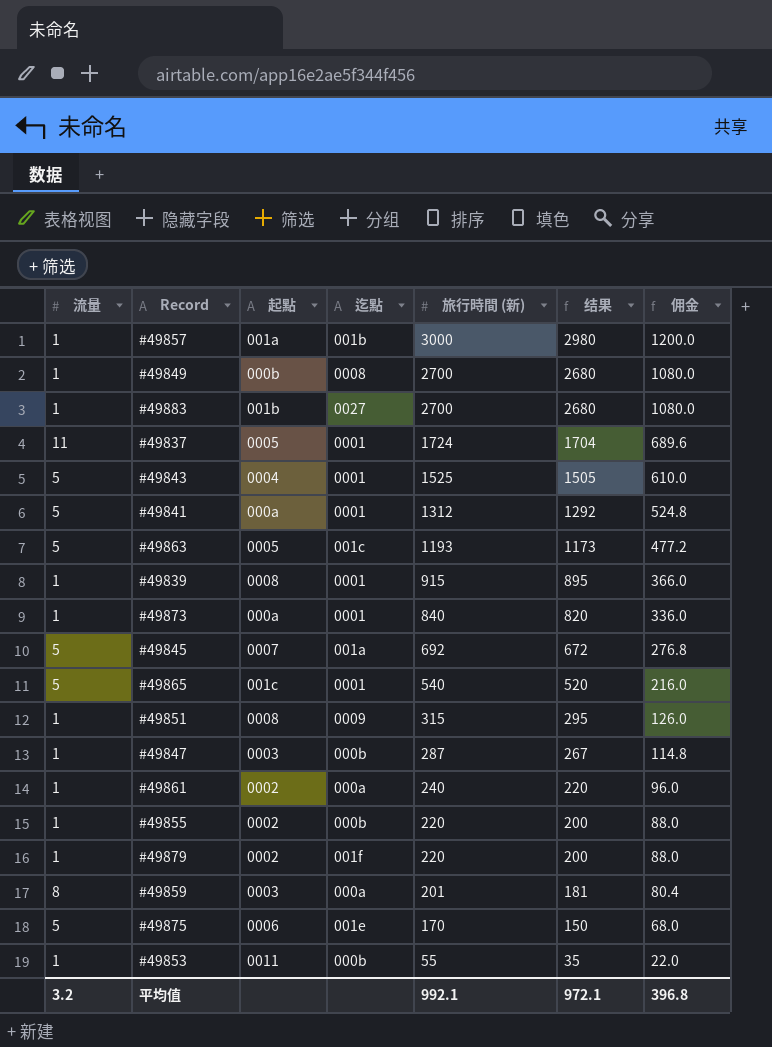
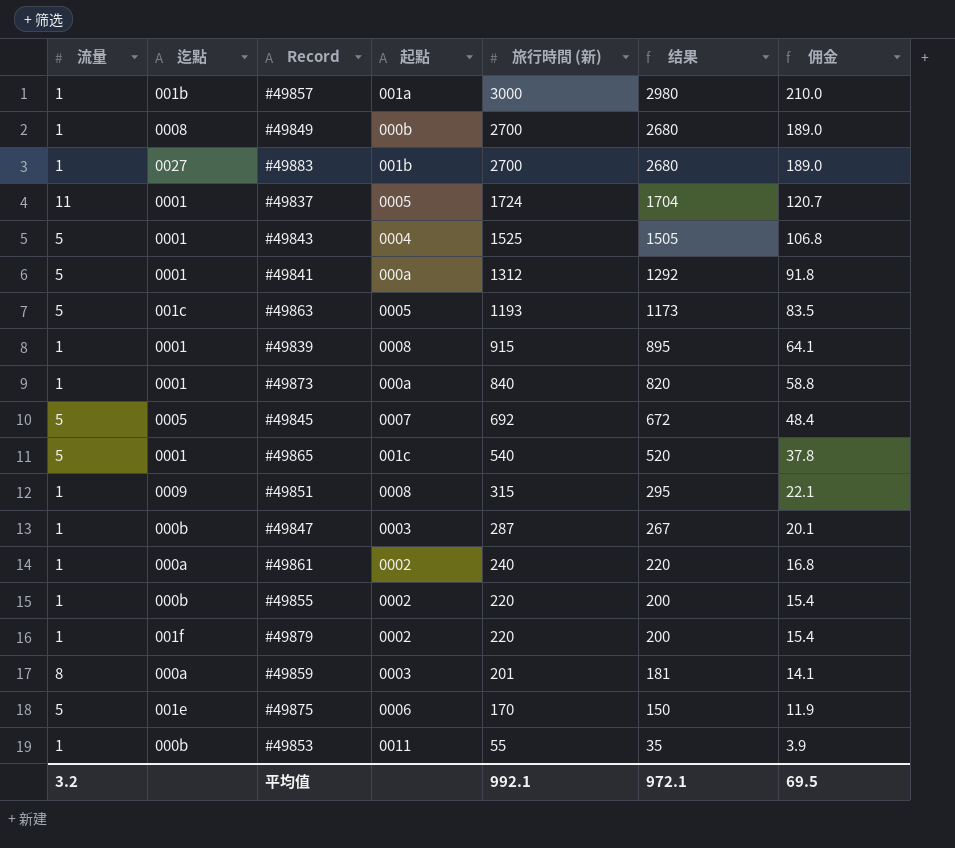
column 迄點 | position: 4 -> 2
column 佣金 | formula: [旅行時間 (新)] * 0.4 -> [旅行時間 (新)] * 0.07
#49845 | 迄點: 001a -> 0005
平均值 | 佣金: 396.8 -> 69.5

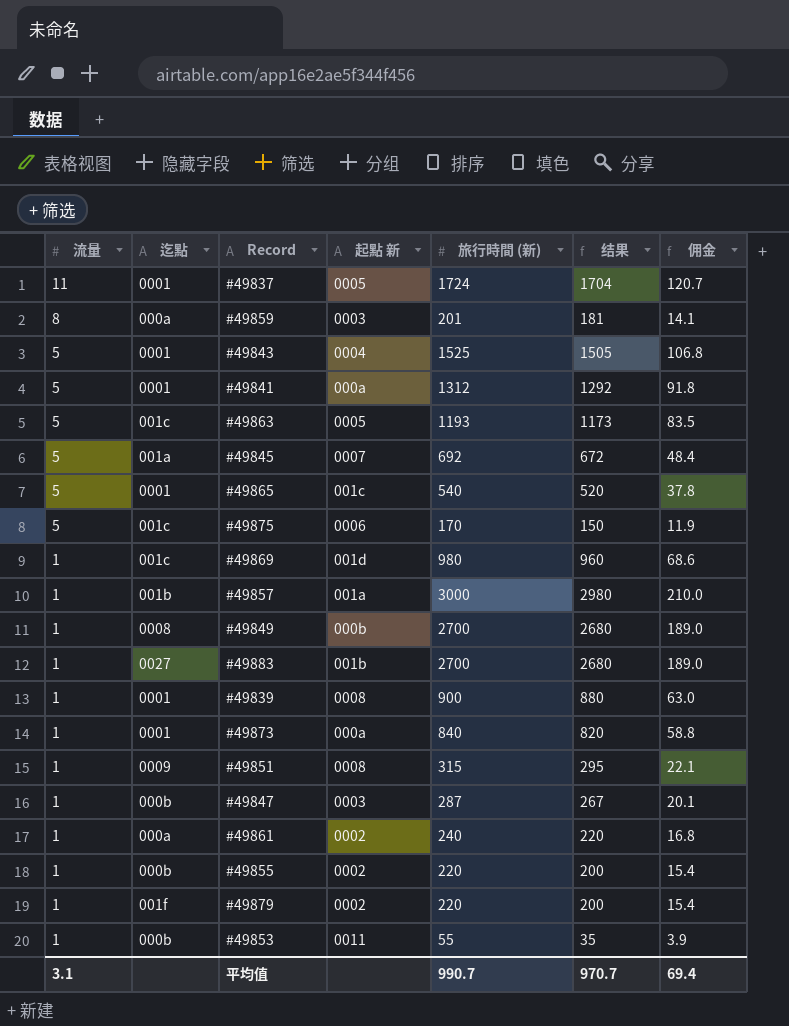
row order: 旅行時間 (新) descending -> 流量 descending
column name: 起點 -> 起點 新
#49845 | 迄點: 0005 -> 001a
#49875 | 迄點: 001e -> 001c
row #49869: none -> 1 | 001c | 001d | 980 | 960 | 68.6
#49839 | 旅行時間 (新): 915 -> 900
#49839 | 结果: 895 -> 880
#49839 | 佣金: 64.1 -> 63.0
平均值 | 流量: 3.2 -> 3.1
平均值 | 旅行時間 (新): 992.1 -> 990.7
平均值 | 结果: 972.1 -> 970.7
平均值 | 佣金: 69.5 -> 69.4

